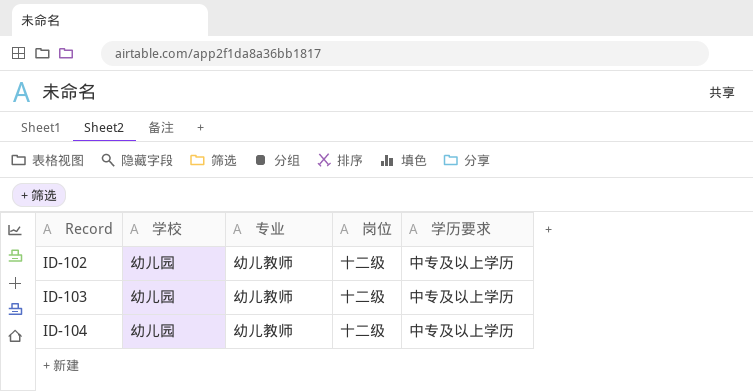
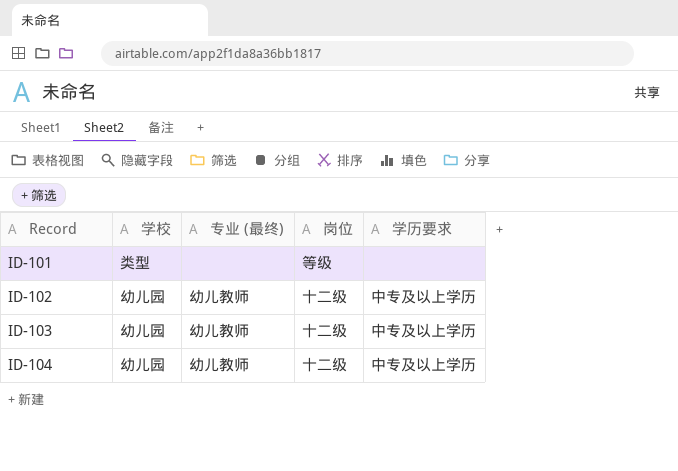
column name: 专业 -> 专业 (最终)
row ID-101: none -> 类型 | none | 等级 | none

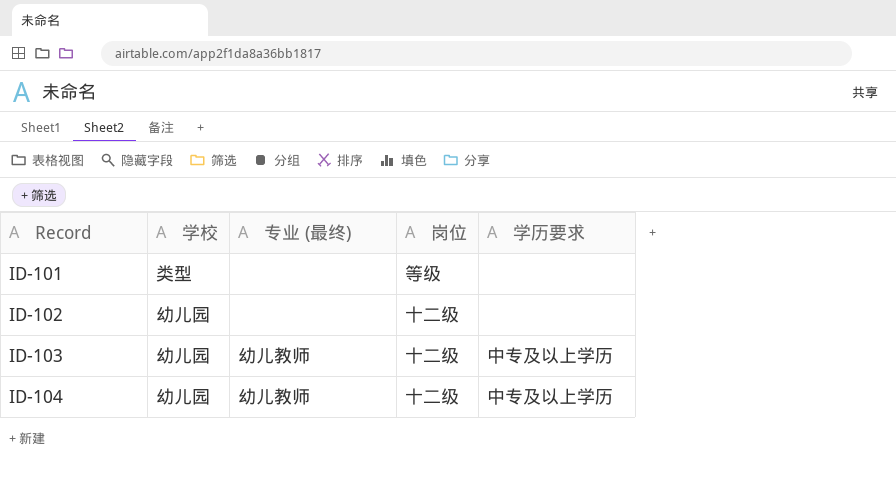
ID-102 | 专业 (最终): 幼儿教师 -> none
ID-102 | 学历要求: 中专及以上学历 -> none

